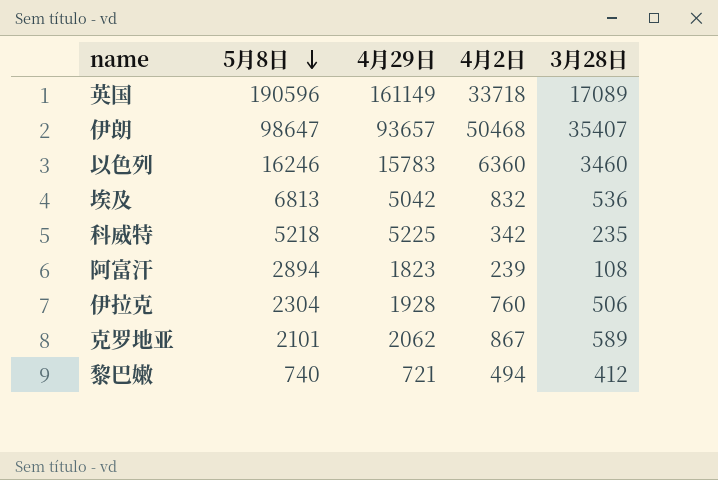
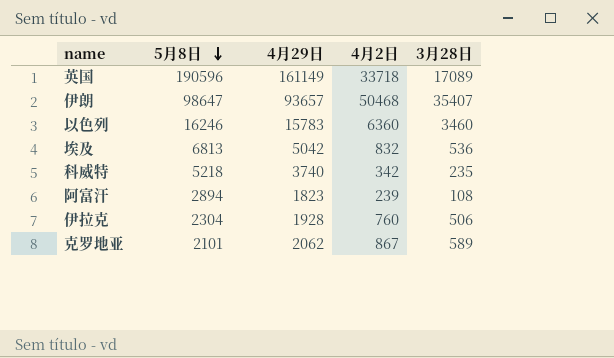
row 黎巴嫩: 740 | 721 | 494 | 412 -> none
科威特 | 4月29日: 5225 -> 3740

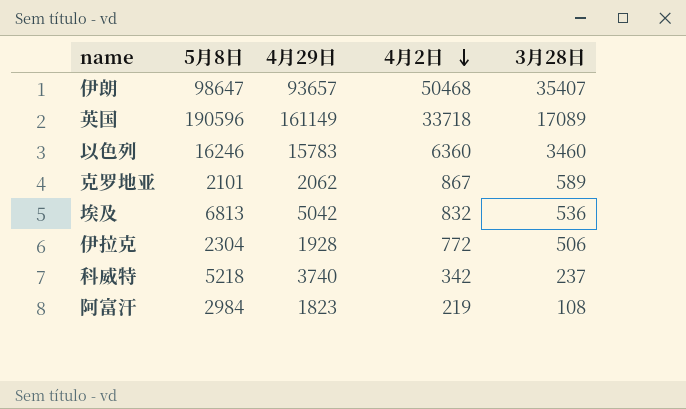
row order: 5月8日 descending -> 4月2日 descending
伊拉克 | 4月2日: 760 -> 772
科威特 | 3月28日: 235 -> 237
阿富汗 | 5月8日: 2894 -> 2984
阿富汗 | 4月2日: 239 -> 219

